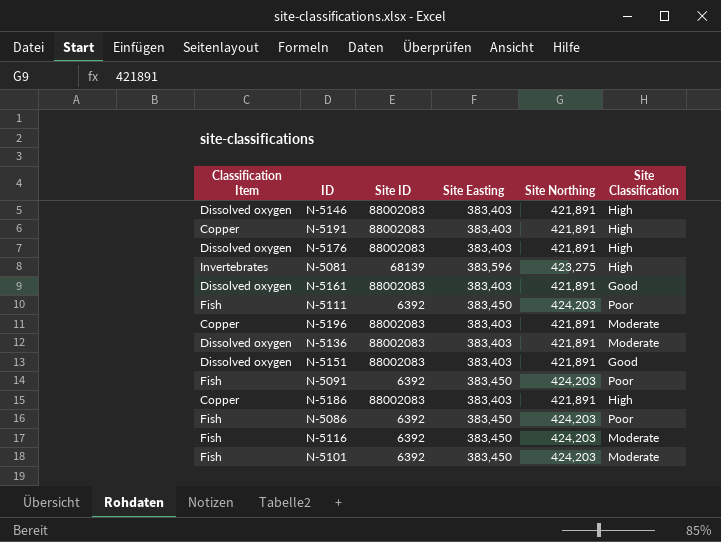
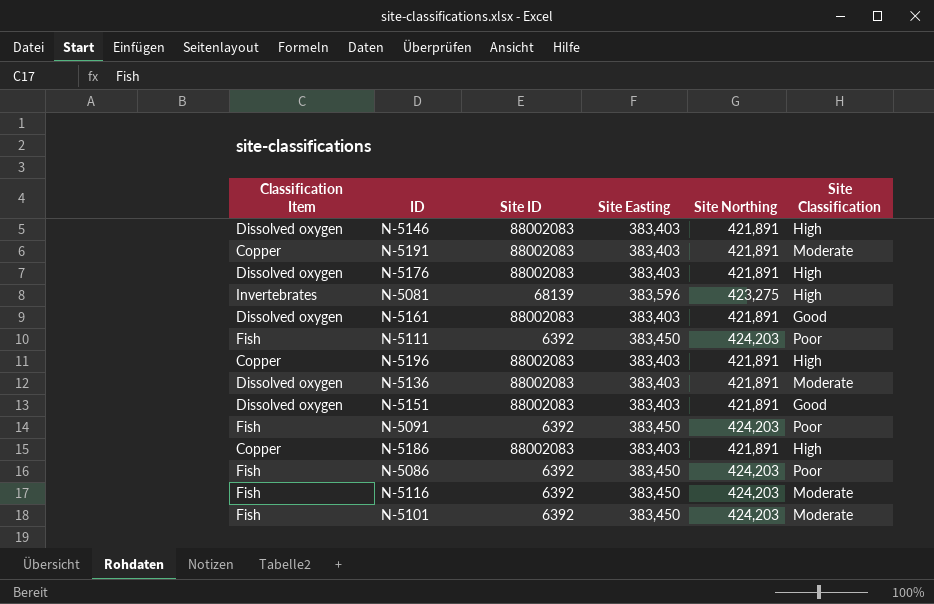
N-5191 | Site Classification: High -> Moderate
N-5196 | Site Classification: Moderate -> High

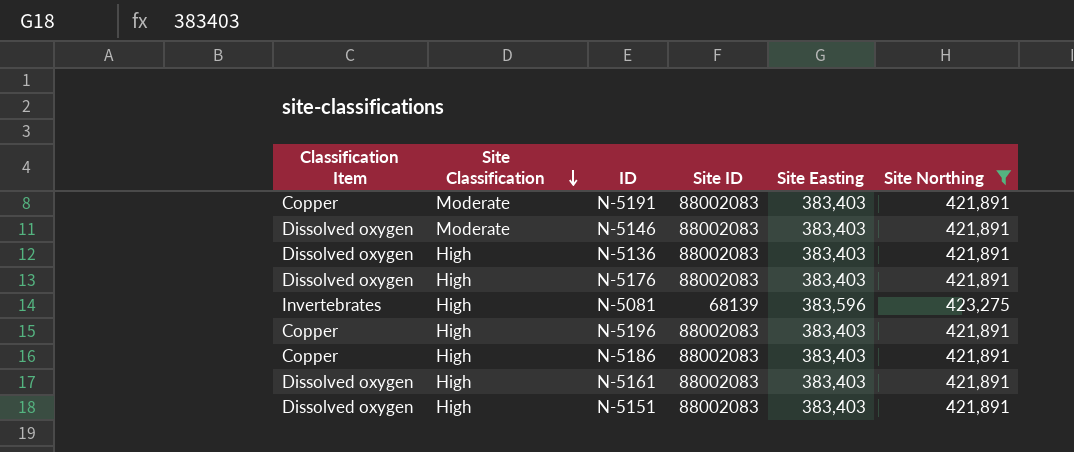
filter: none -> Site Northing != 424,203
row order: none -> Site Classification descending
column Site Classification | position: 6 -> 2
N-5146 | Site Classification: High -> Moderate
N-5136 | Site Classification: Moderate -> High
N-5161 | Site Classification: Good -> High
N-5151 | Site Classification: Good -> High

